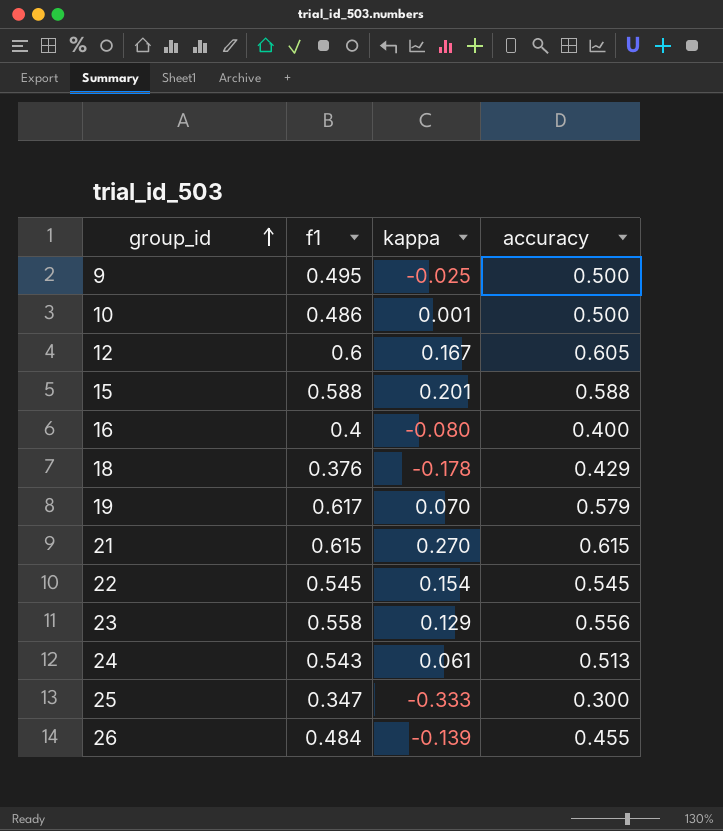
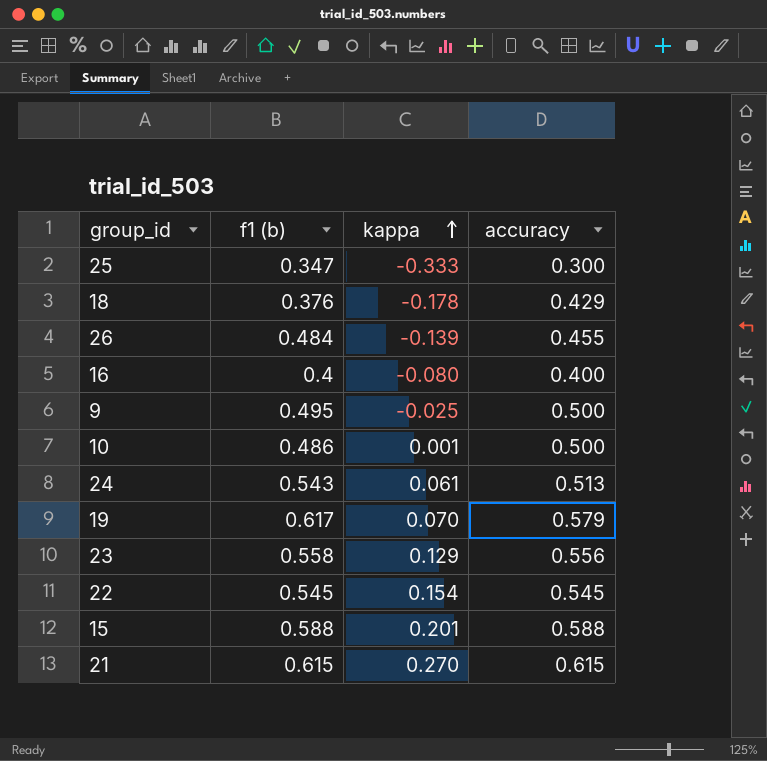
row order: group_id ascending -> kappa ascending
column name: f1 -> f1 (b)
row 12: 0.6 | 0.167 | 0.605 -> none

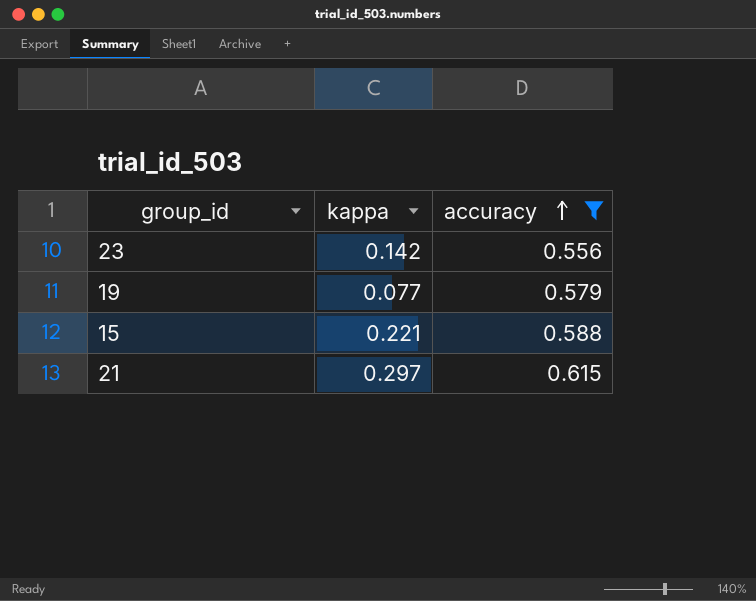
filter: none -> accuracy >= 0.556
row order: kappa ascending -> accuracy ascending
column f1 (b) | position: 2 -> none
23 | kappa: 0.129 -> 0.142
19 | kappa: 0.070 -> 0.077
15 | kappa: 0.201 -> 0.221
21 | kappa: 0.270 -> 0.297

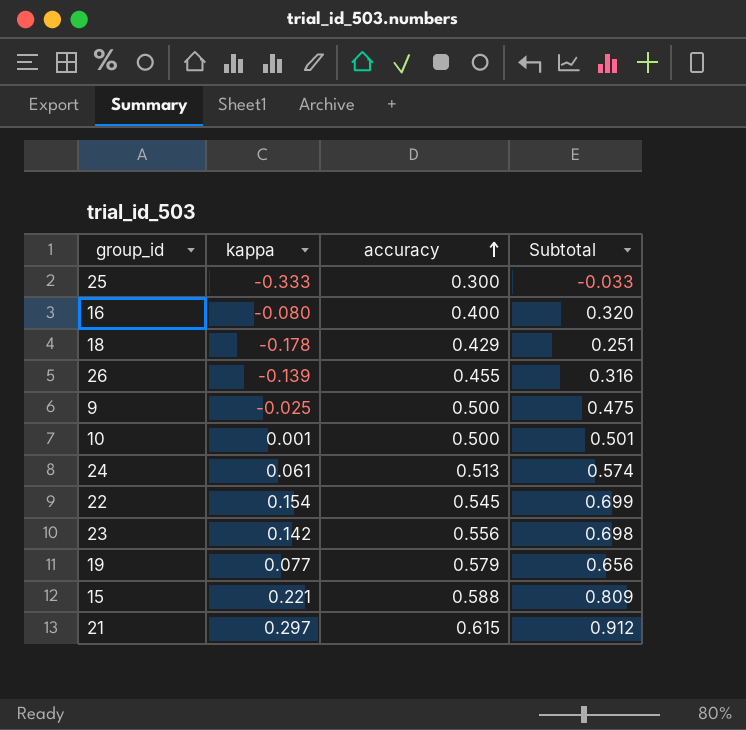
filter: accuracy >= 0.556 -> none
column Subtotal | formula: none -> [kappa] + [accuracy]

